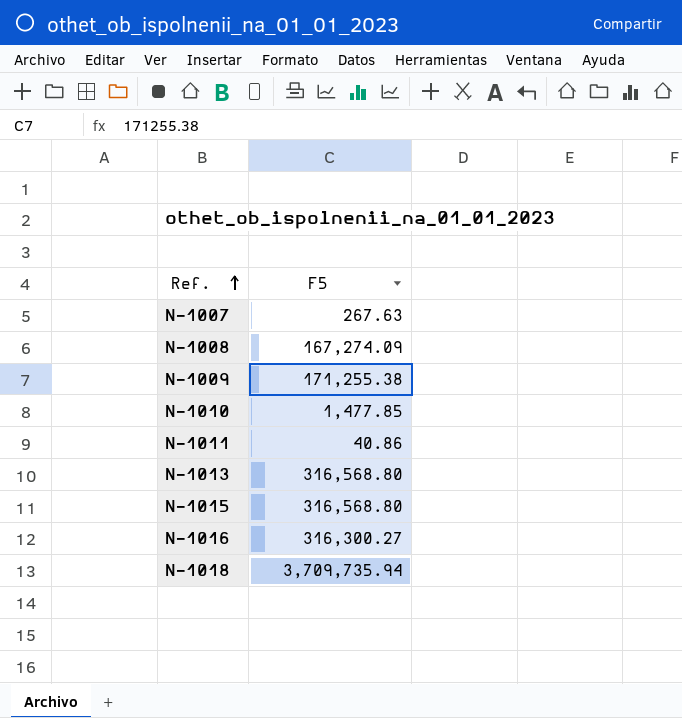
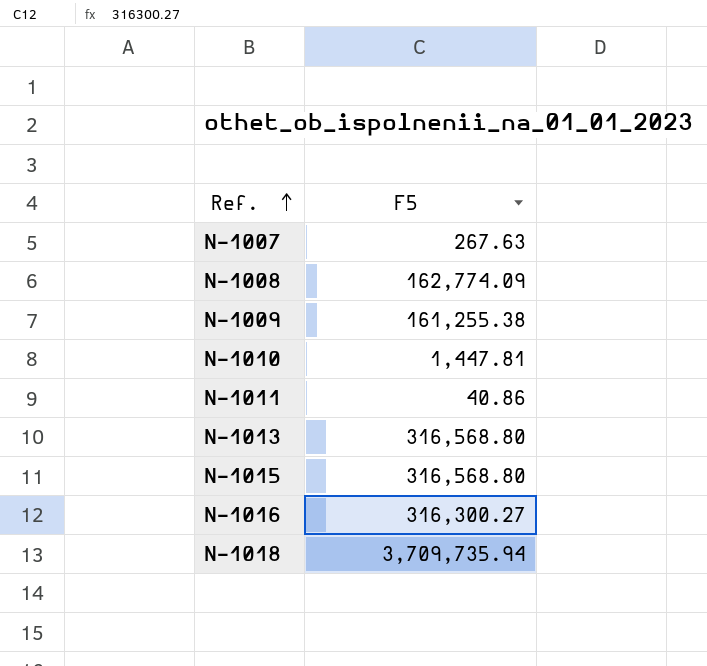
N-1008 | F5: 167,274.09 -> 162,774.09
N-1009 | F5: 171,255.38 -> 161,255.38
N-1010 | F5: 1,477.85 -> 1,447.81

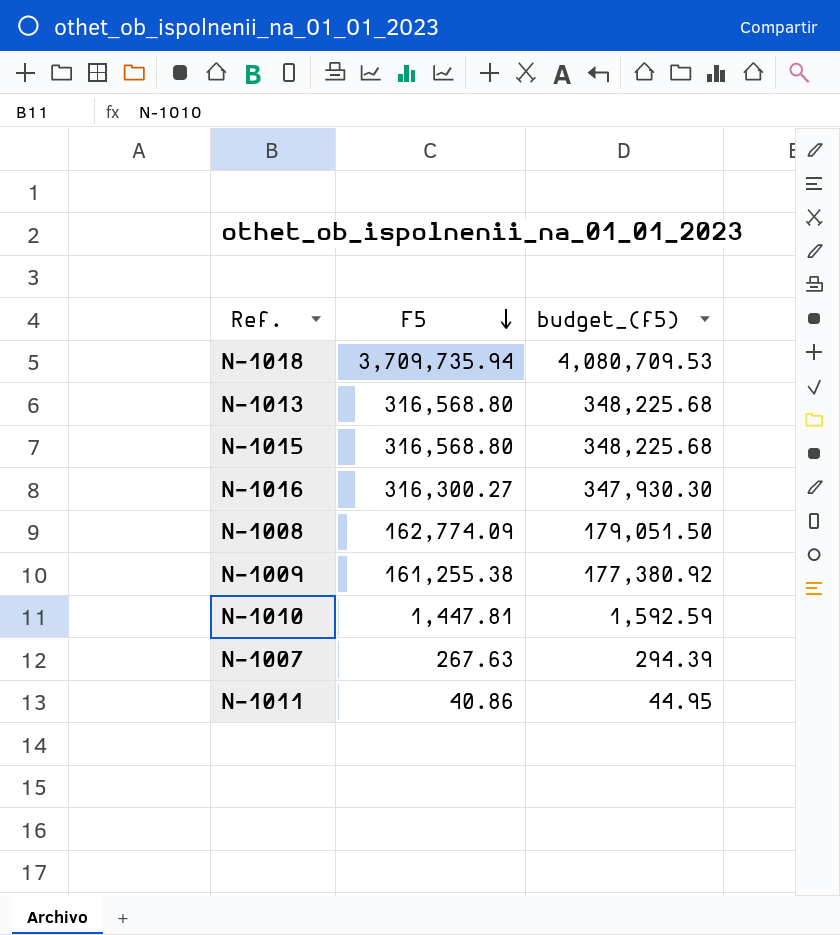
row order: Ref. ascending -> F5 descending
column budget_(f5) | formula: none -> [F5] * 1.1

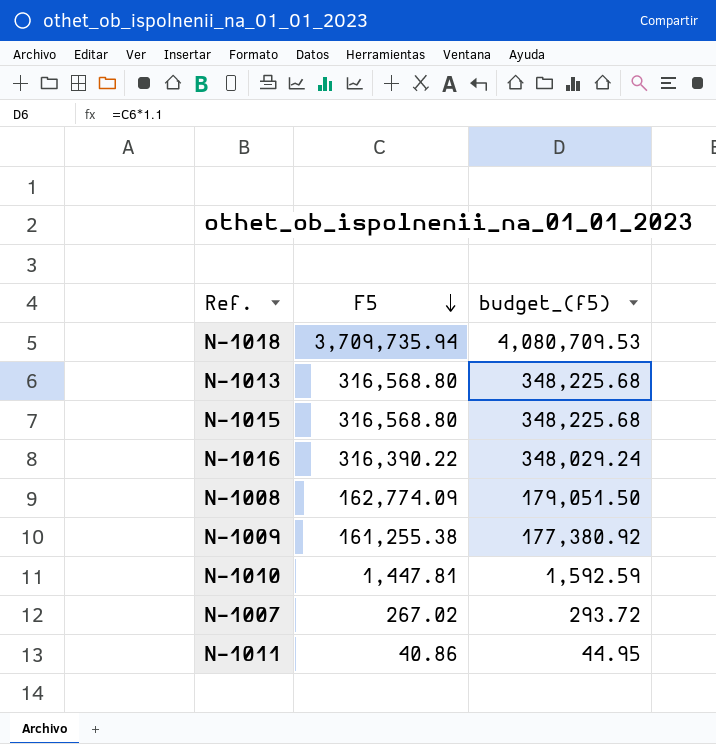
N-1016 | F5: 316,300.27 -> 316,390.22
N-1016 | budget_(f5): 347,930.30 -> 348,029.24
N-1007 | F5: 267.63 -> 267.02
N-1007 | budget_(f5): 294.39 -> 293.72

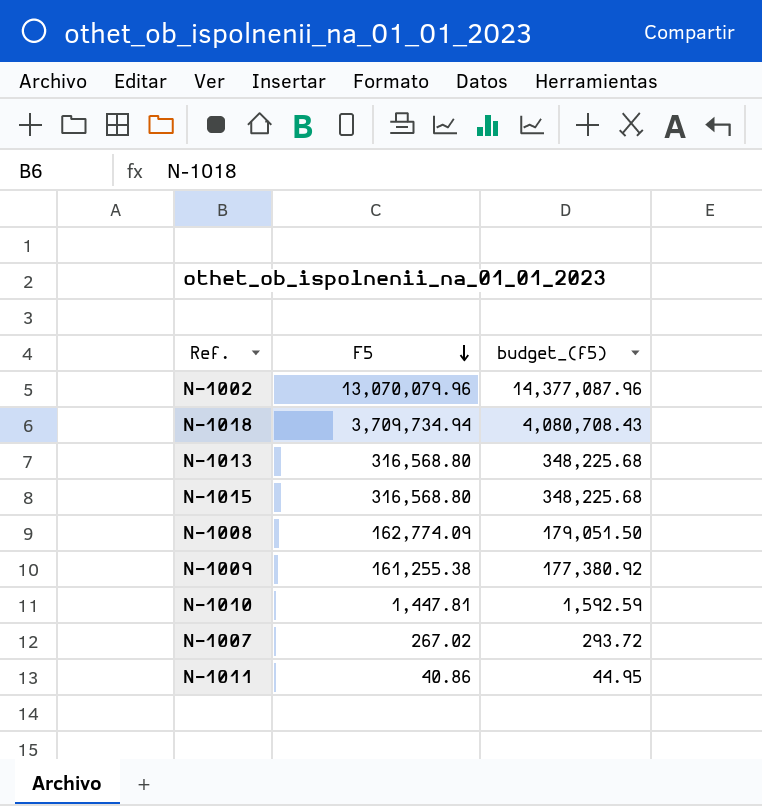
row N-1016: 316,390.22 | 348,029.24 -> none
row N-1002: none -> 13,070,079.96 | 14,377,087.96
N-1018 | F5: 3,709,735.94 -> 3,709,734.94
N-1018 | budget_(f5): 4,080,709.53 -> 4,080,708.43

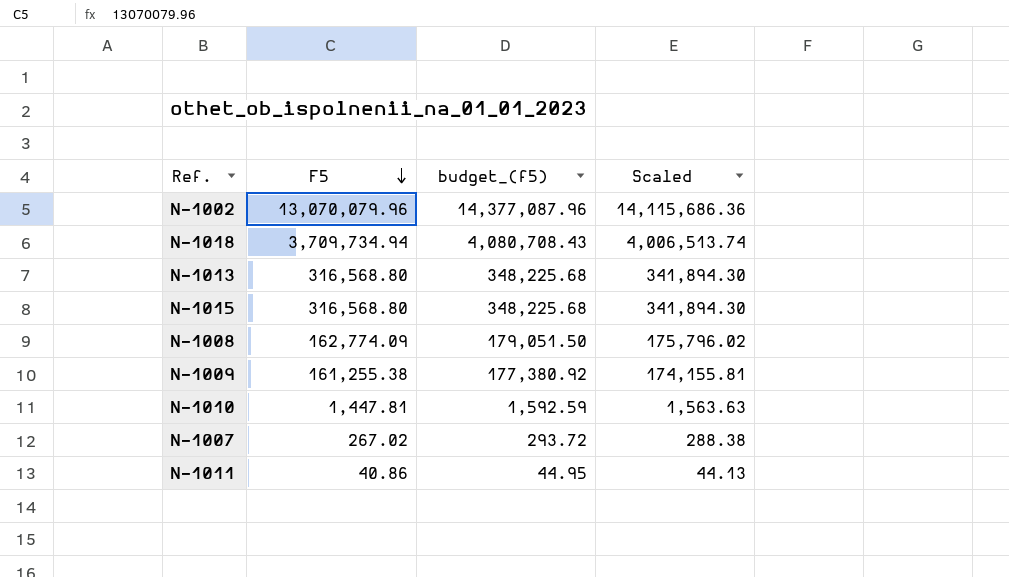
column Scaled | formula: none -> [F5] * 1.08

